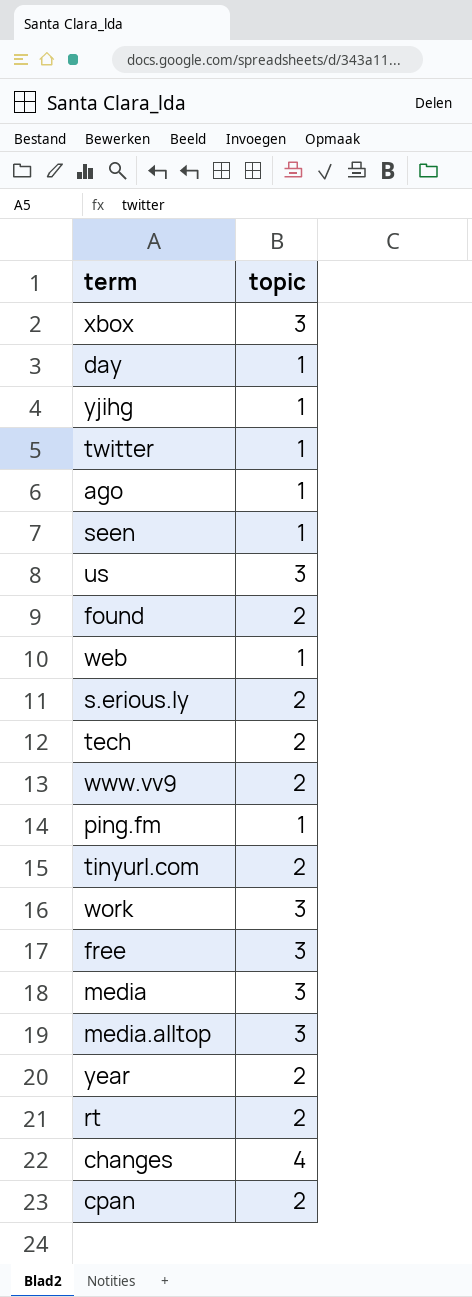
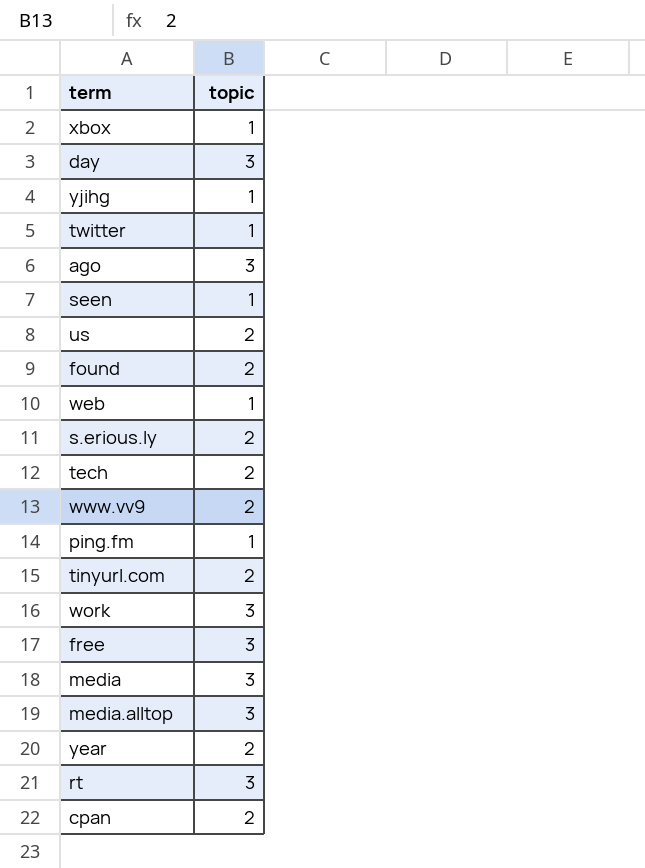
row changes: 4 -> none
xbox | topic: 3 -> 1
day | topic: 1 -> 3
ago | topic: 1 -> 3
us | topic: 3 -> 2
rt | topic: 2 -> 3

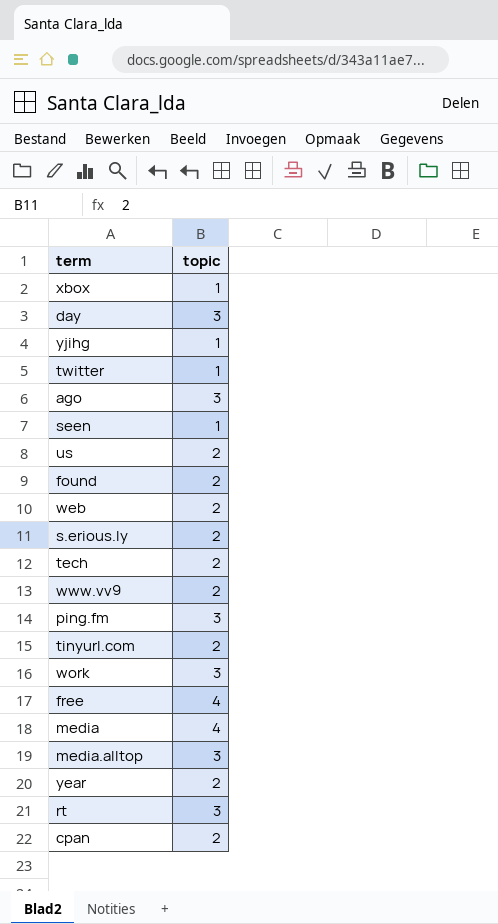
web | topic: 1 -> 2
ping.fm | topic: 1 -> 3
free | topic: 3 -> 4
media | topic: 3 -> 4

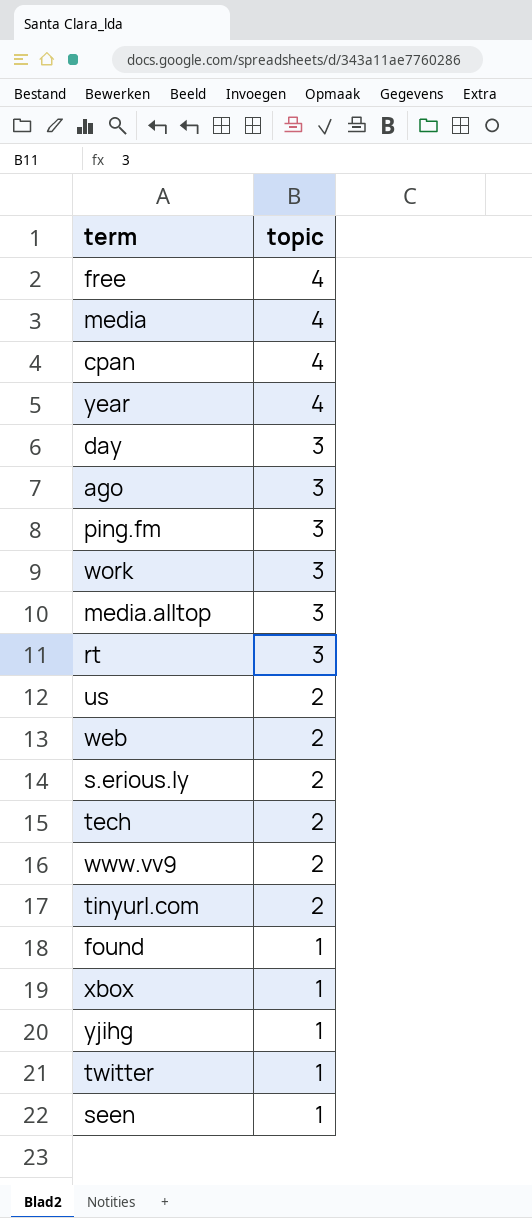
row order: none -> topic descending
cpan | topic: 2 -> 4
year | topic: 2 -> 4
found | topic: 2 -> 1

